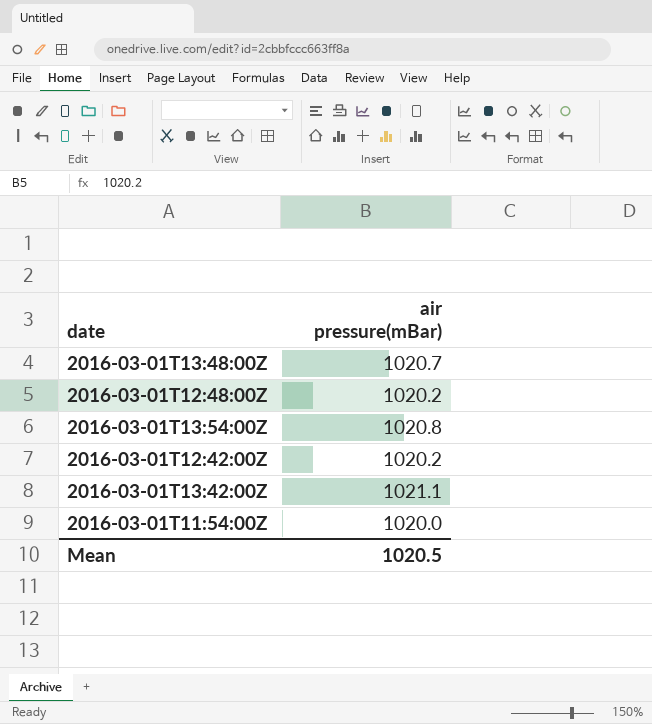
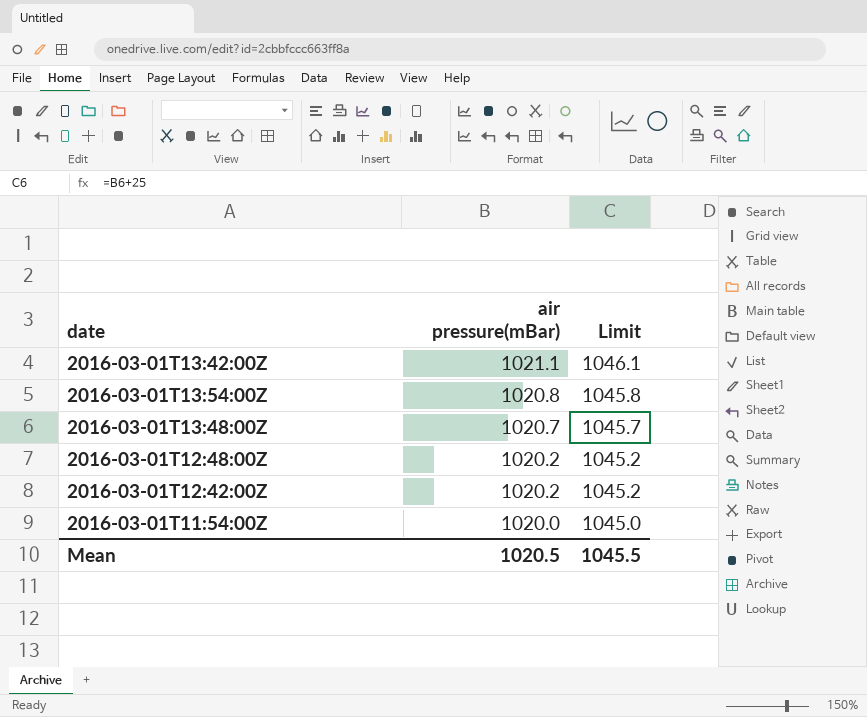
row order: none -> air pressure(mBar) descending
column Limit | formula: none -> [air pressure(mBar)] + 25

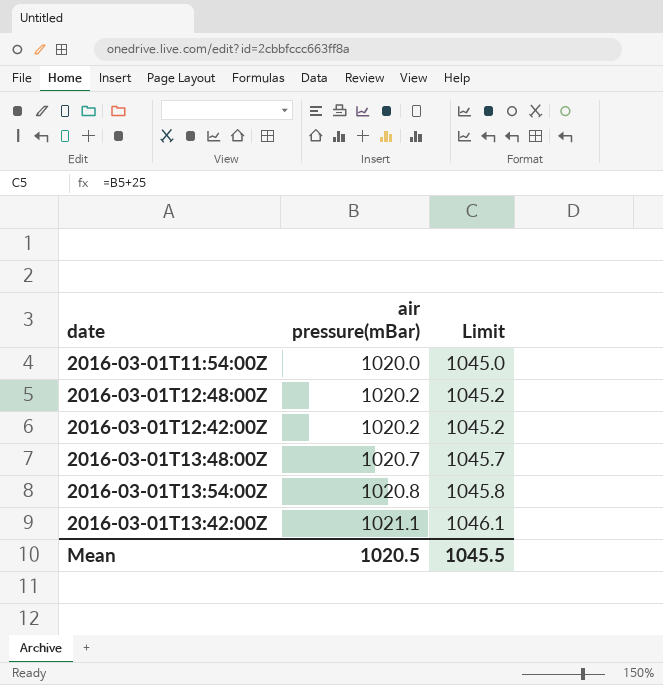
row order: air pressure(mBar) descending -> air pressure(mBar) ascending

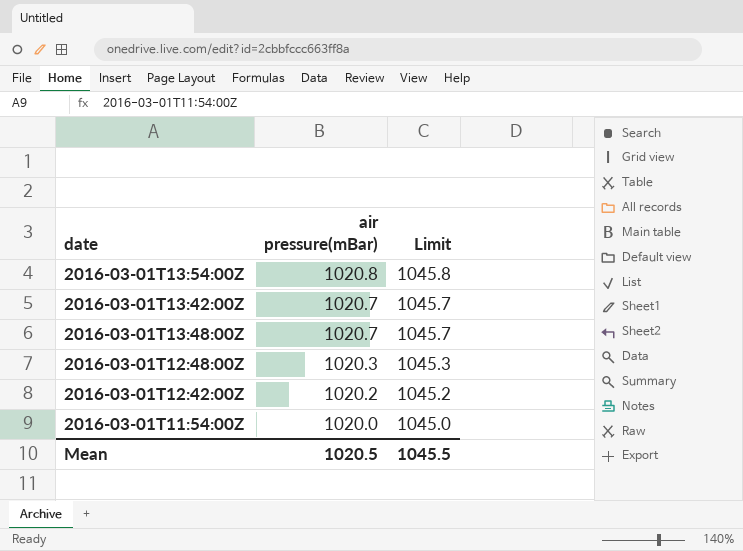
row order: air pressure(mBar) ascending -> air pressure(mBar) descending
2016-03-01T13:42:00Z | air pressure(mBar): 1021.1 -> 1020.7
2016-03-01T13:42:00Z | Limit: 1046.1 -> 1045.7
2016-03-01T12:48:00Z | air pressure(mBar): 1020.2 -> 1020.3
2016-03-01T12:48:00Z | Limit: 1045.2 -> 1045.3

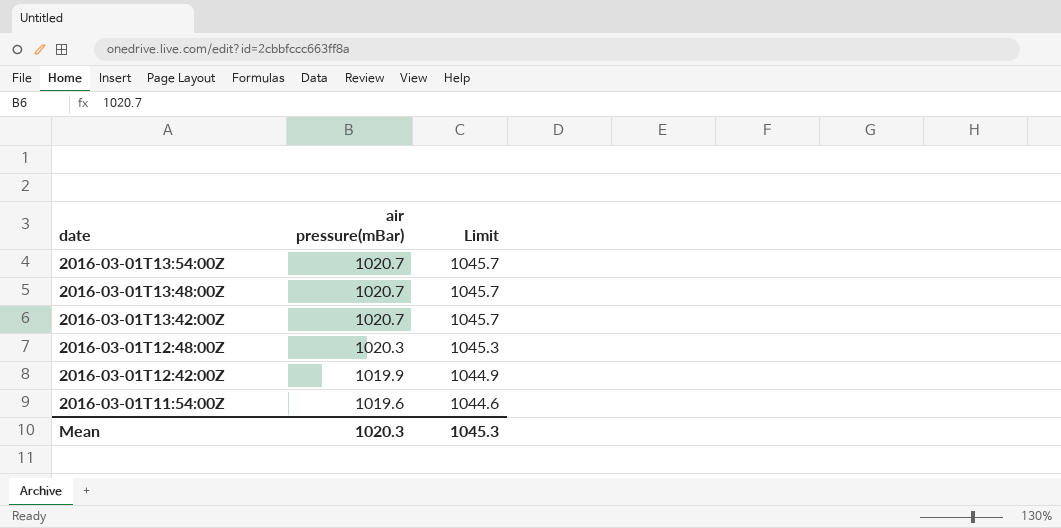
row order: air pressure(mBar) descending -> date descending
2016-03-01T13:54:00Z | air pressure(mBar): 1020.8 -> 1020.7
2016-03-01T13:54:00Z | Limit: 1045.8 -> 1045.7
2016-03-01T12:42:00Z | air pressure(mBar): 1020.2 -> 1019.9
2016-03-01T12:42:00Z | Limit: 1045.2 -> 1044.9
2016-03-01T11:54:00Z | air pressure(mBar): 1020.0 -> 1019.6
2016-03-01T11:54:00Z | Limit: 1045.0 -> 1044.6
Mean | air pressure(mBar): 1020.5 -> 1020.3
Mean | Limit: 1045.5 -> 1045.3

